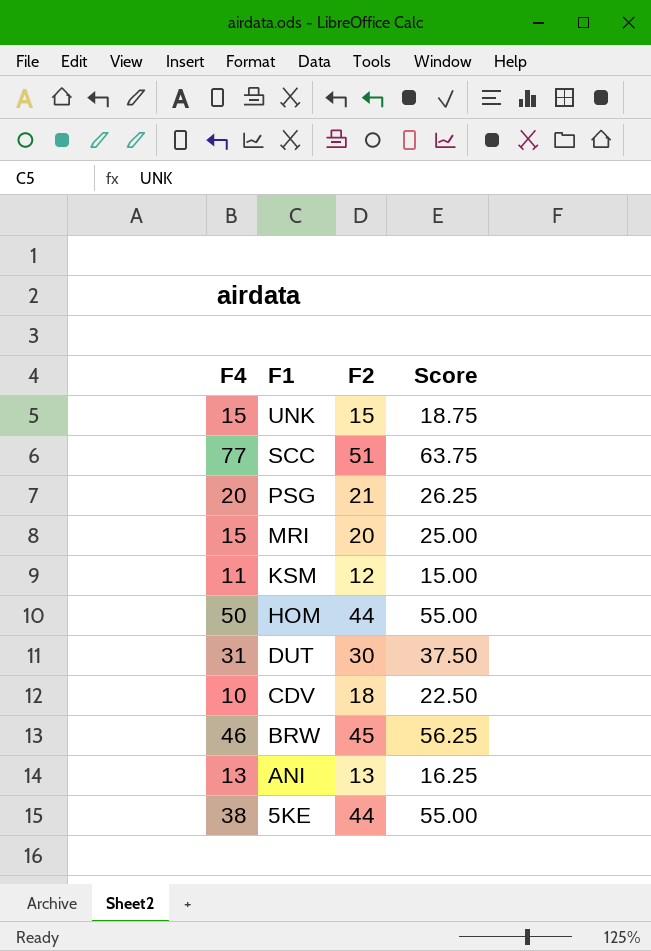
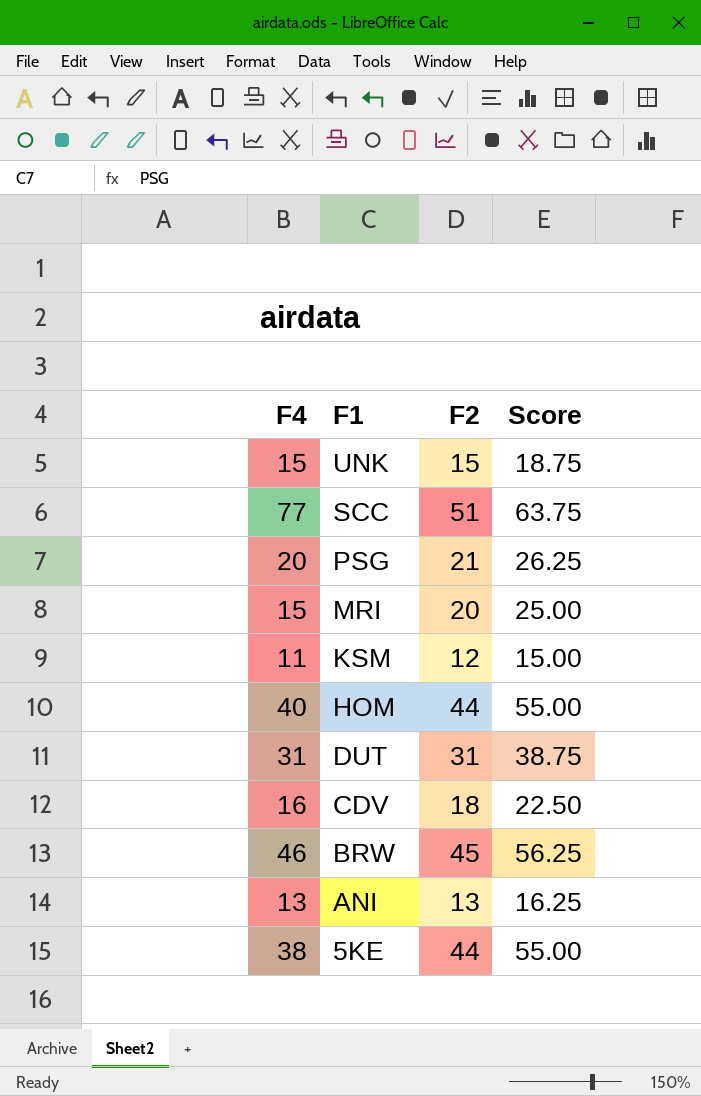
HOM | F4: 50 -> 40
DUT | F2: 30 -> 31
DUT | Score: 37.50 -> 38.75
CDV | F4: 10 -> 16

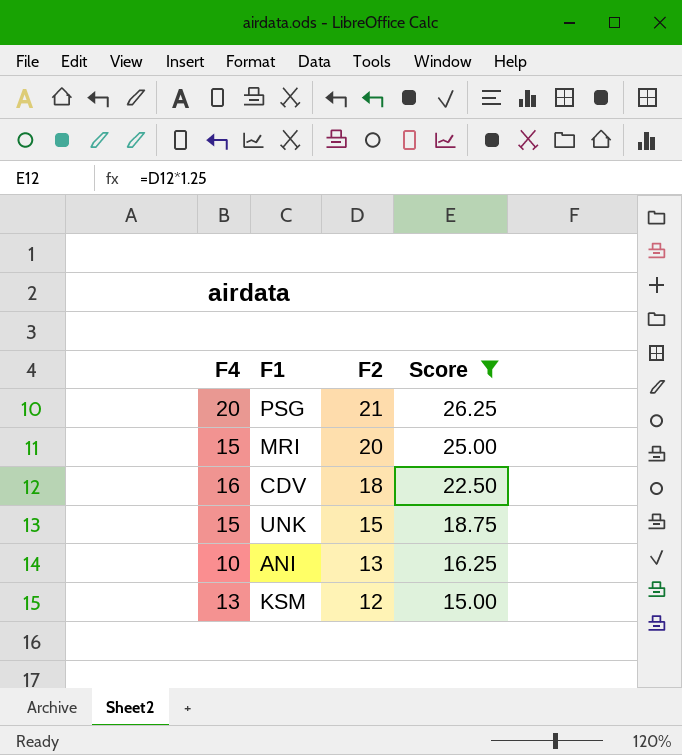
filter: none -> Score <= 26.25
row order: F1 descending -> F2 descending
ANI | F4: 13 -> 10
KSM | F4: 11 -> 13

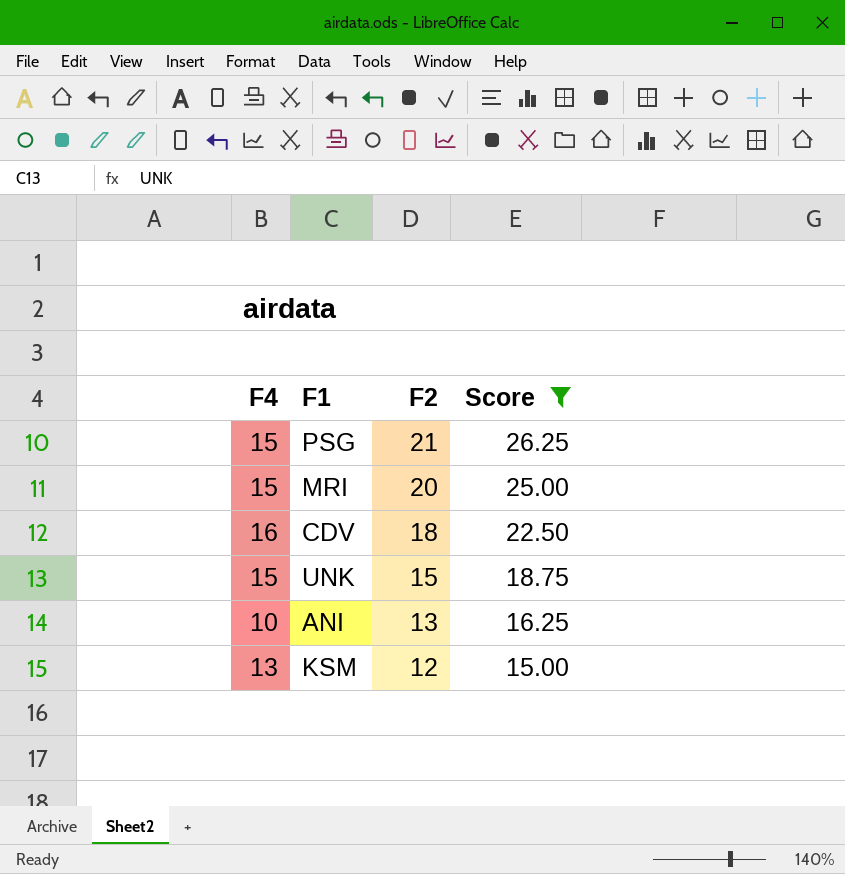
PSG | F4: 20 -> 15

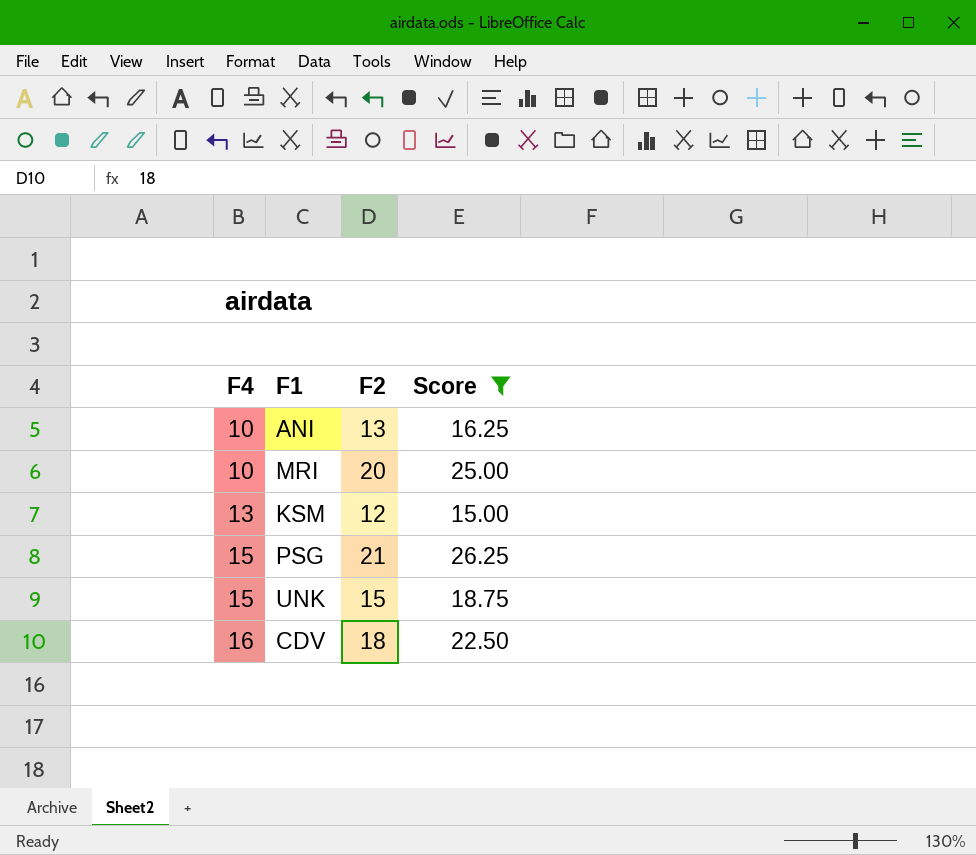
row order: F2 descending -> F4 ascending
MRI | F4: 15 -> 10

